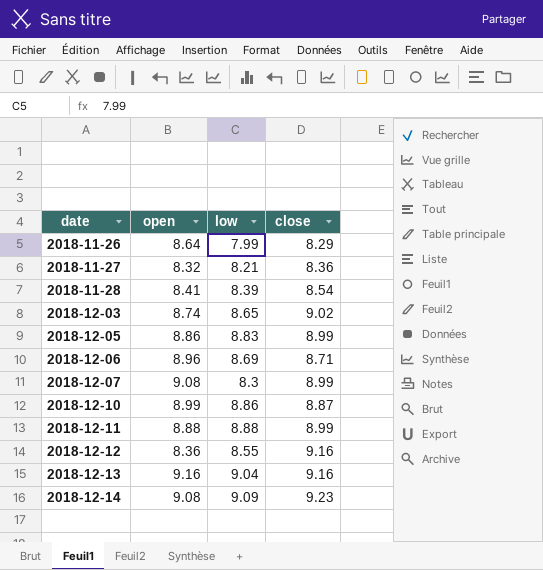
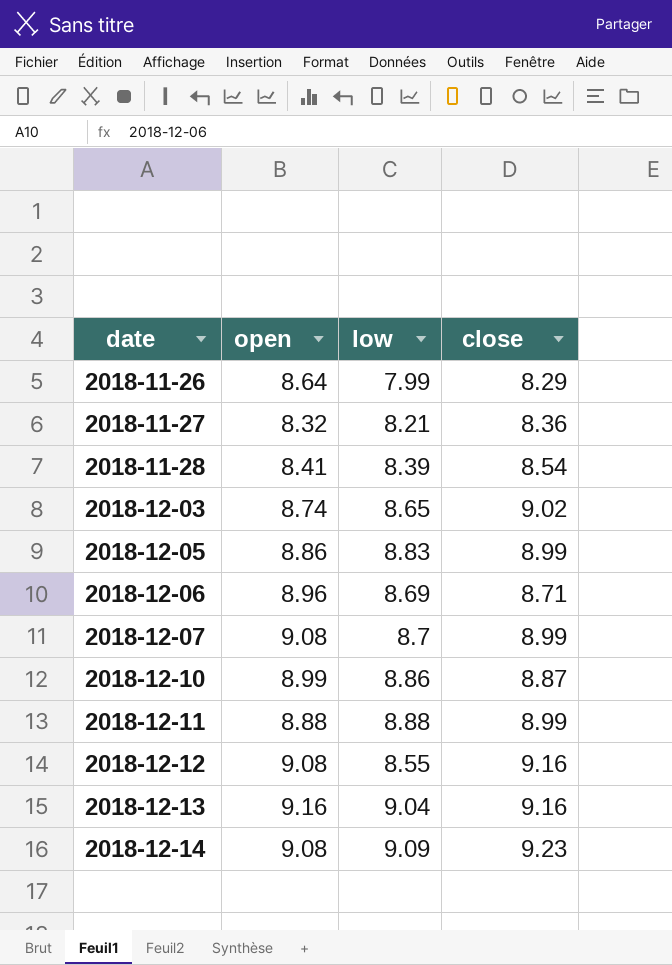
2018-12-07 | low: 8.3 -> 8.7
2018-12-12 | open: 8.36 -> 9.08

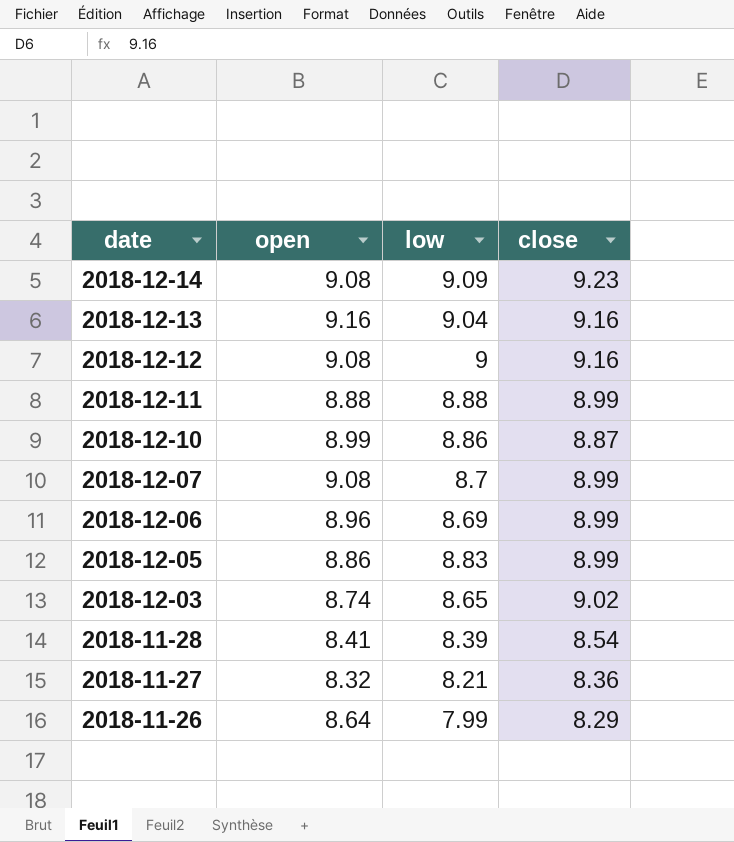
row order: date ascending -> date descending
2018-12-12 | low: 8.55 -> 9
2018-12-06 | close: 8.71 -> 8.99

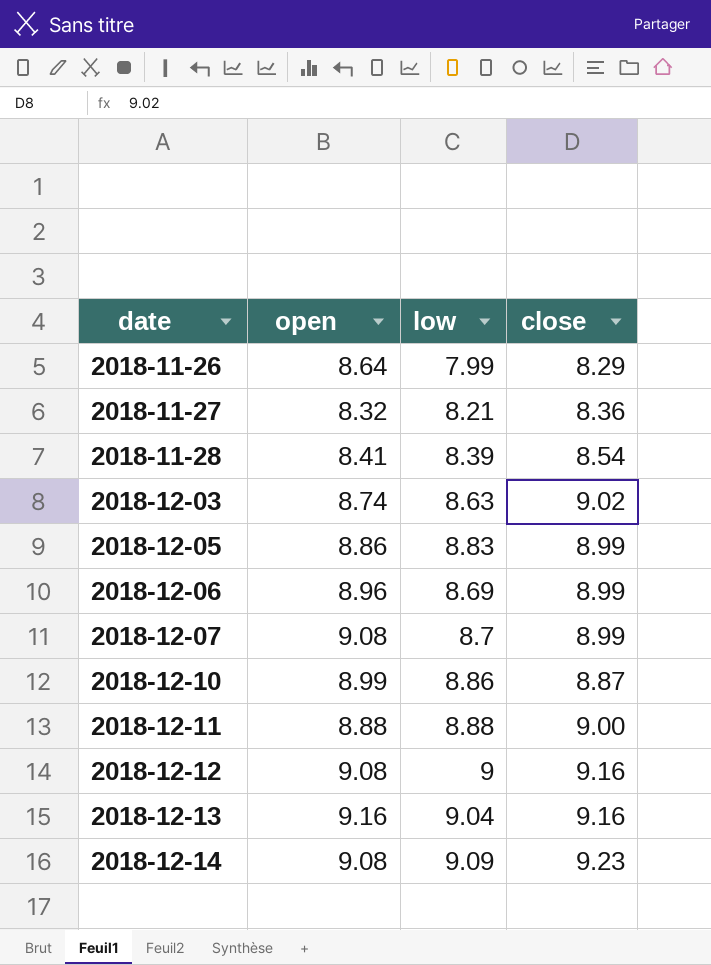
row order: date descending -> date ascending
2018-12-03 | low: 8.65 -> 8.63
2018-12-11 | close: 8.99 -> 9.00

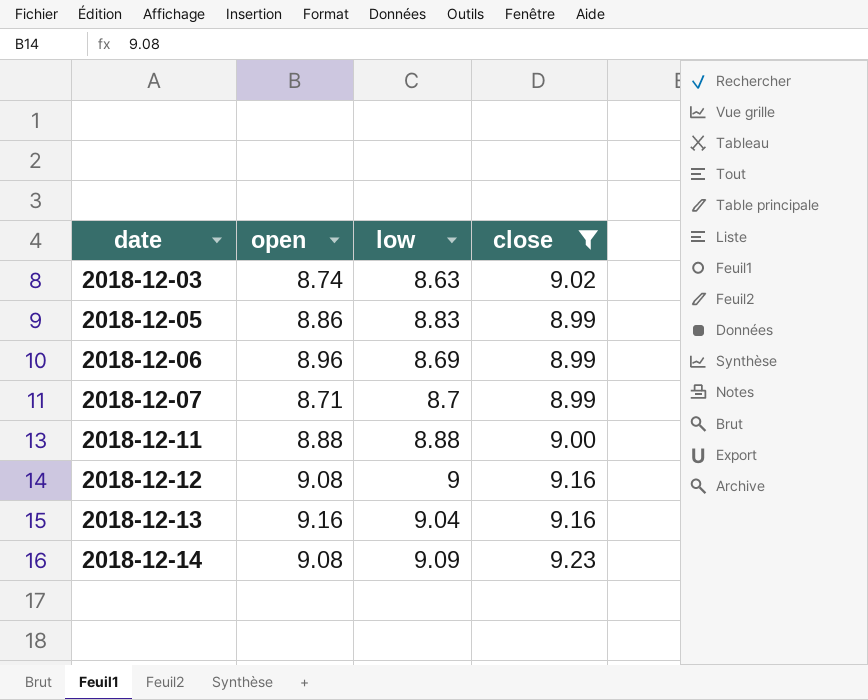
filter: none -> close >= 8.99
2018-12-07 | open: 9.08 -> 8.71

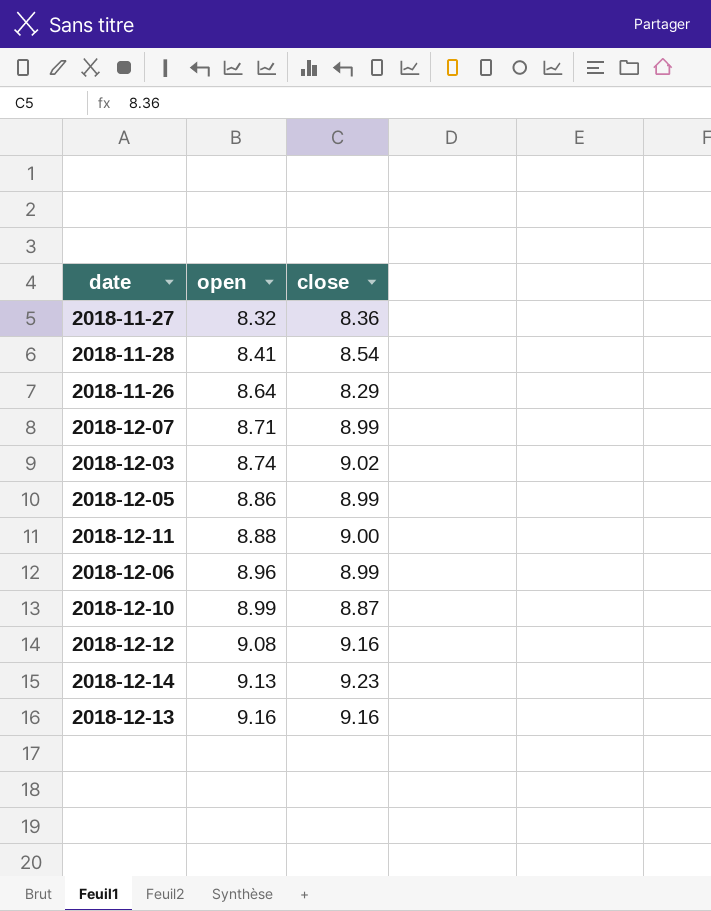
filter: close >= 8.99 -> none
row order: date ascending -> open ascending
column low | position: 3 -> none
2018-12-14 | open: 9.08 -> 9.13

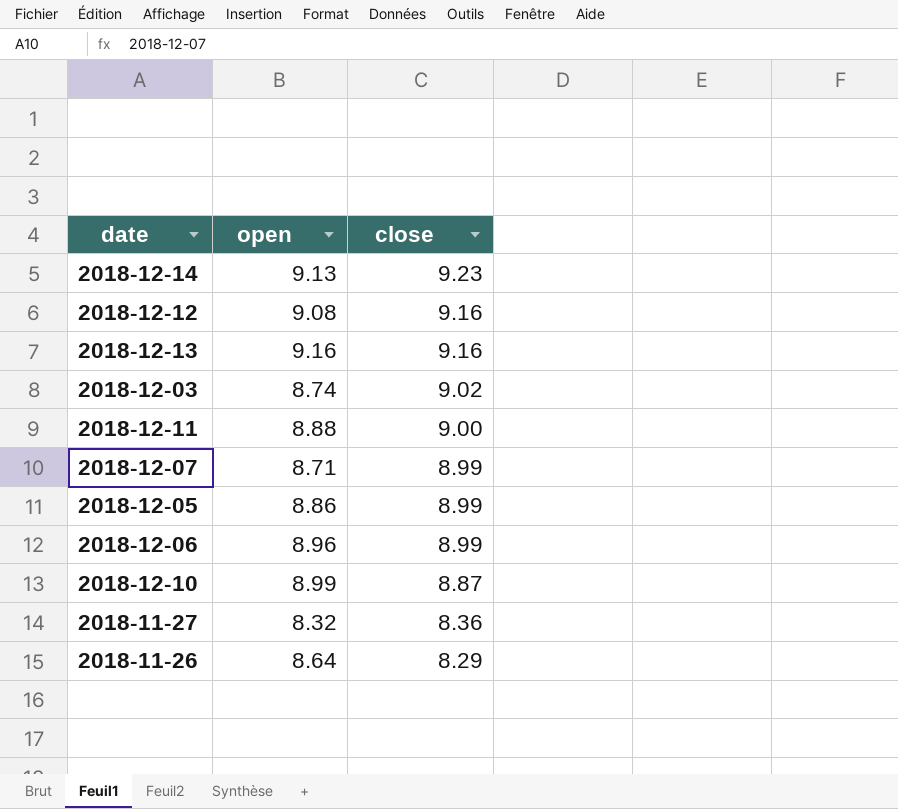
row order: open ascending -> close descending
row 2018-11-28: 8.41 | 8.54 -> none

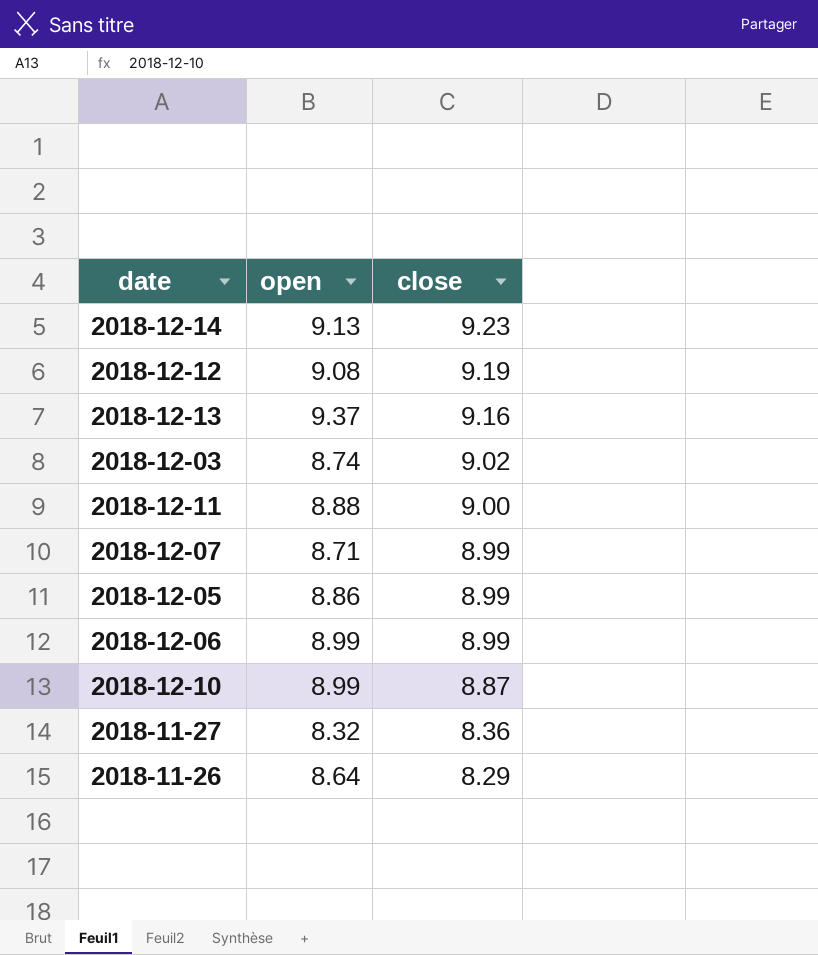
2018-12-12 | close: 9.16 -> 9.19
2018-12-13 | open: 9.16 -> 9.37
2018-12-06 | open: 8.96 -> 8.99

